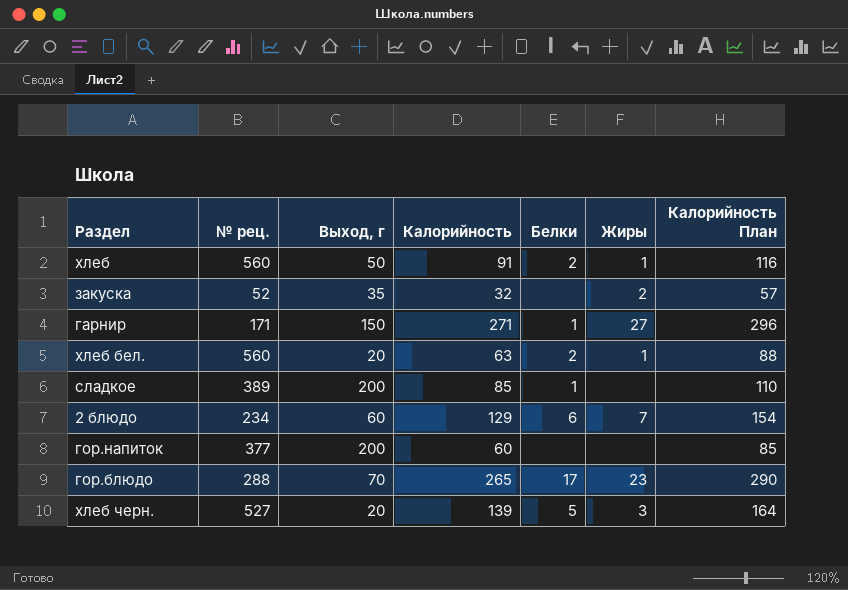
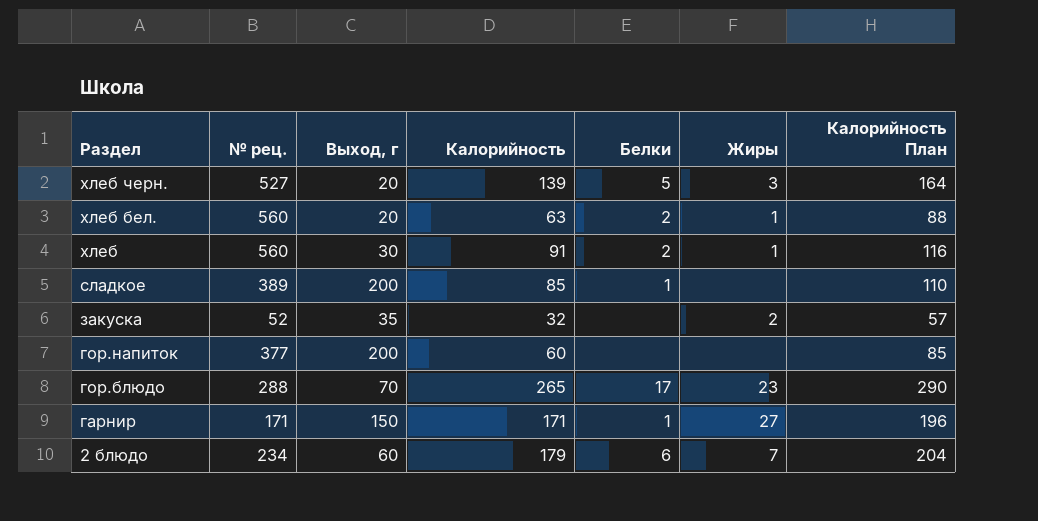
row order: none -> Раздел descending
хлеб | Выход, г: 50 -> 30
гарнир | Калорийность: 271 -> 171
гарнир | Калорийность План: 296 -> 196
2 блюдо | Калорийность: 129 -> 179
2 блюдо | Калорийность План: 154 -> 204

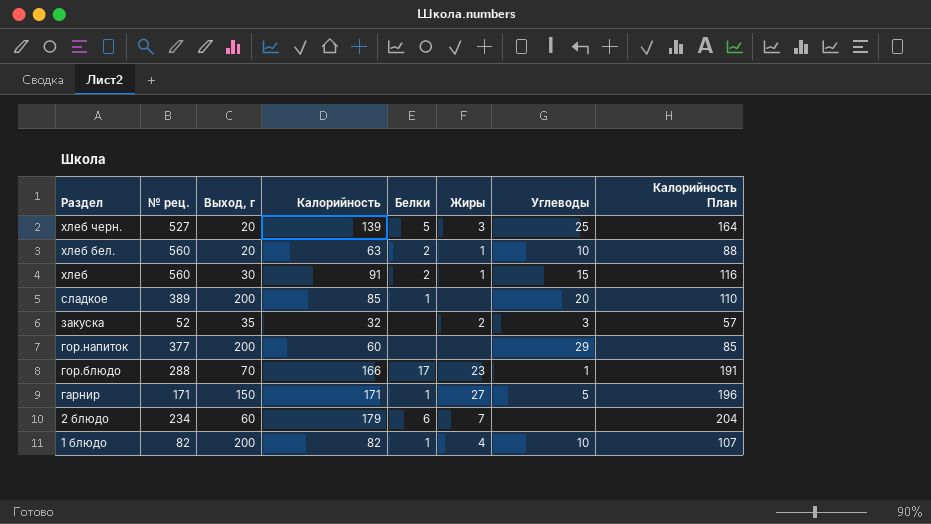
column Углеводы | position: none -> 7
гор.блюдо | Калорийность: 265 -> 166
гор.блюдо | Калорийность План: 290 -> 191
row 1 блюдо: none -> 82 | 200 | 82 | 1 | 4 | 10 | 107

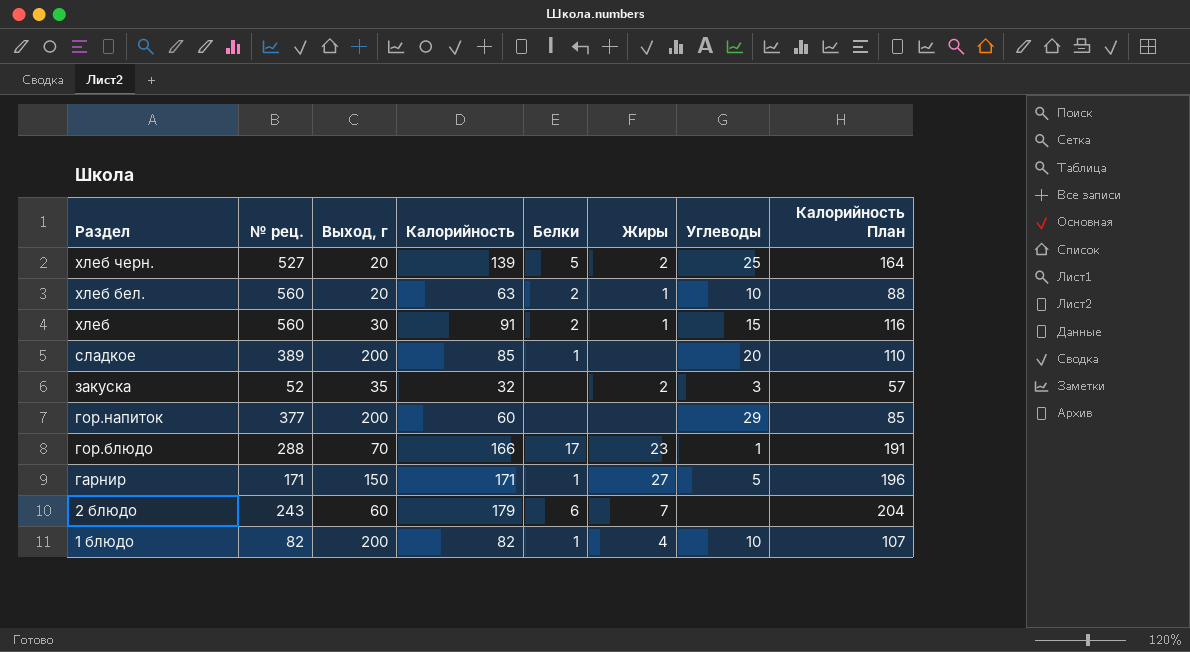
хлеб черн. | Жиры: 3 -> 2
2 блюдо | № рец.: 234 -> 243

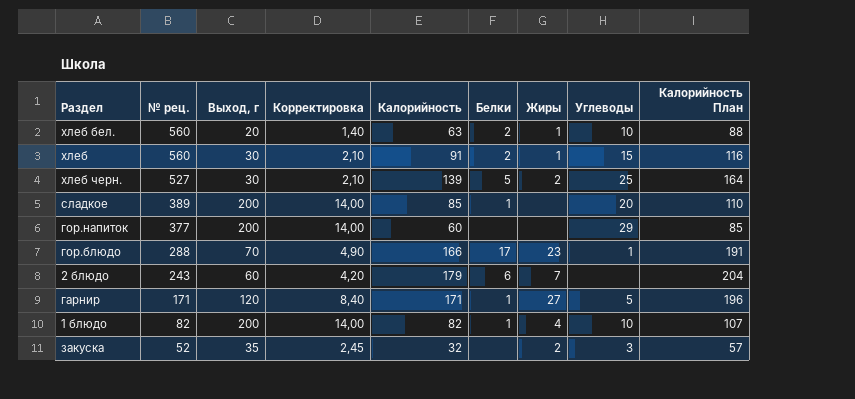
row order: Раздел descending -> № рец. descending
column Корректировка | formula: none -> [Выход, г] * 0,07
хлеб черн. | Выход, г: 20 -> 30
гарнир | Выход, г: 150 -> 120

